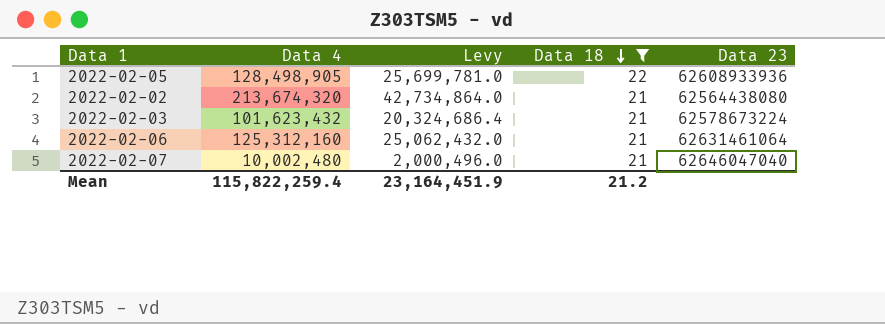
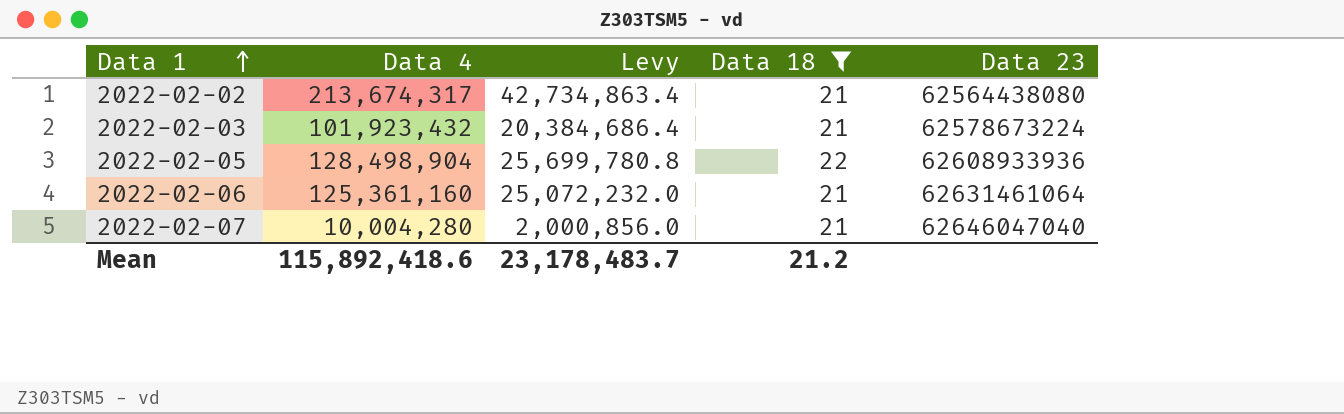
row order: Data 18 descending -> Data 1 ascending
2022-02-02 | Data 4: 213,674,320 -> 213,674,317
2022-02-02 | Levy: 42,734,864.0 -> 42,734,863.4
2022-02-03 | Data 4: 101,623,432 -> 101,923,432
2022-02-03 | Levy: 20,324,686.4 -> 20,384,686.4
2022-02-05 | Data 4: 128,498,905 -> 128,498,904
2022-02-05 | Levy: 25,699,781.0 -> 25,699,780.8
2022-02-06 | Data 4: 125,312,160 -> 125,361,160
2022-02-06 | Levy: 25,062,432.0 -> 25,072,232.0
2022-02-07 | Data 4: 10,002,480 -> 10,004,280
2022-02-07 | Levy: 2,000,496.0 -> 2,000,856.0
Mean | Data 4: 115,822,259.4 -> 115,892,418.6
Mean | Levy: 23,164,451.9 -> 23,178,483.7

